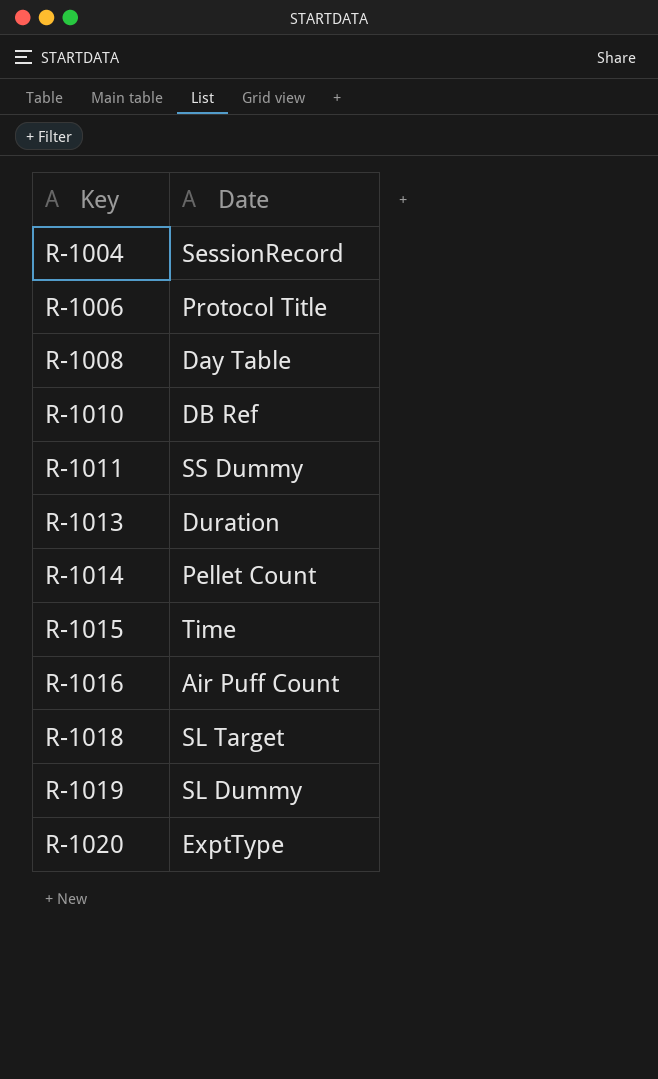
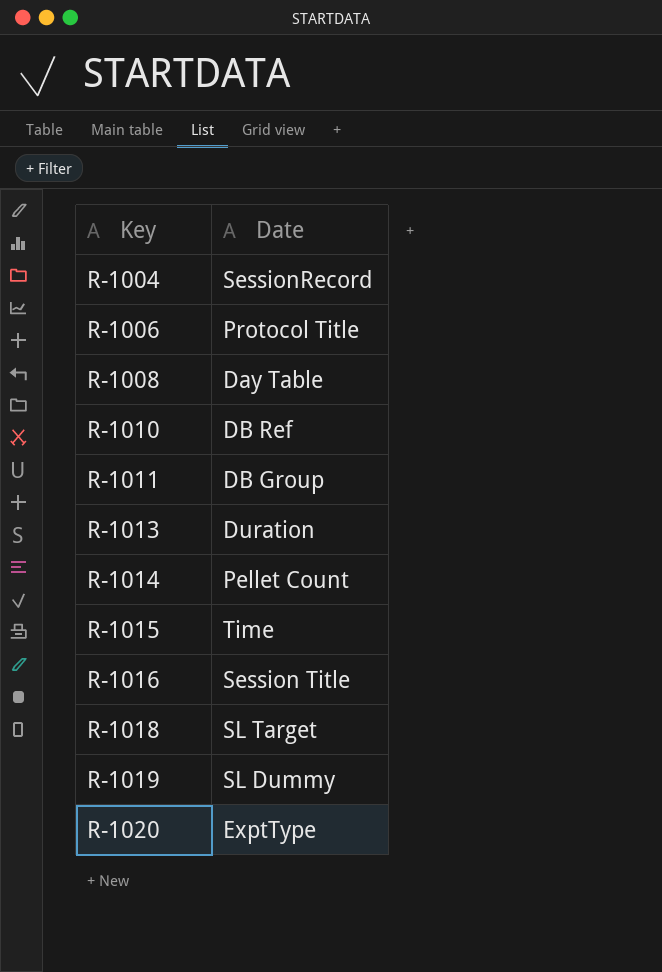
R-1011 | Date: SS Dummy -> DB Group
R-1016 | Date: Air Puff Count -> Session Title

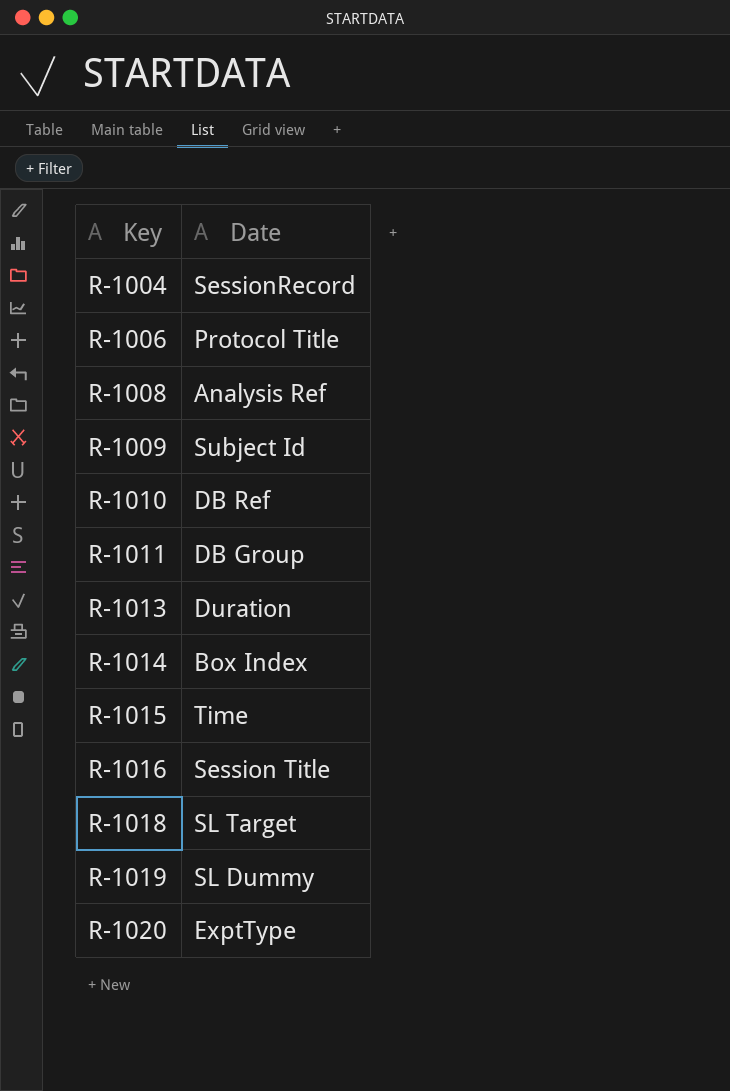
R-1008 | Date: Day Table -> Analysis Ref
row R-1009: none -> Subject Id
R-1014 | Date: Pellet Count -> Box Index

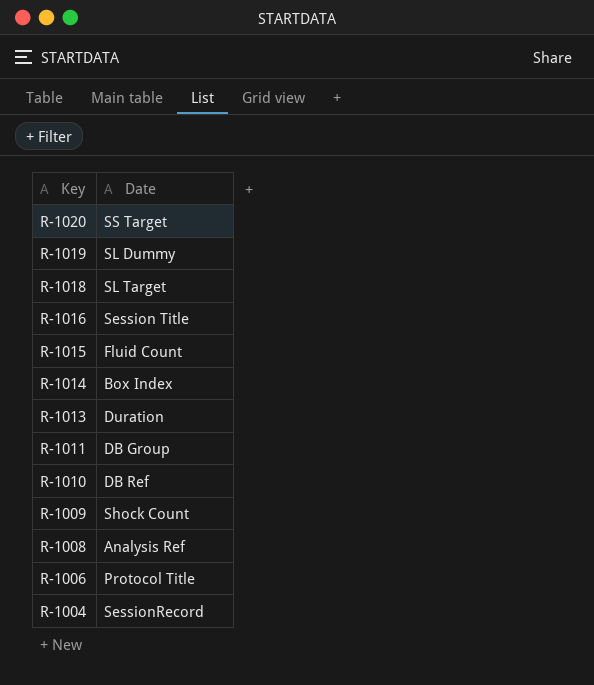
row order: Key ascending -> Key descending
R-1020 | Date: ExptType -> SS Target
R-1015 | Date: Time -> Fluid Count
R-1009 | Date: Subject Id -> Shock Count

